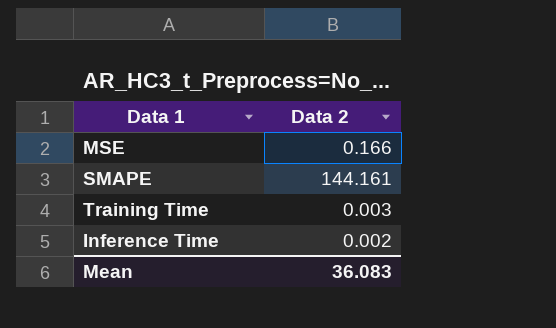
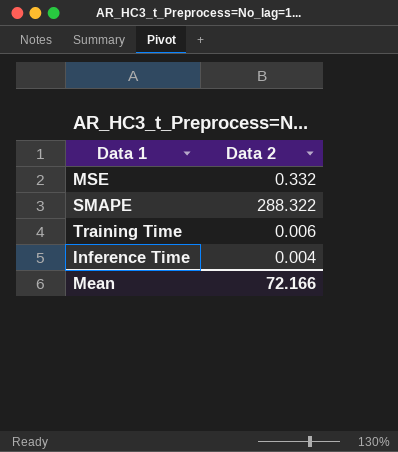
MSE | Data 2: 0.166 -> 0.332
SMAPE | Data 2: 144.161 -> 288.322
Training Time | Data 2: 0.003 -> 0.006
Inference Time | Data 2: 0.002 -> 0.004
Mean | Data 2: 36.083 -> 72.166

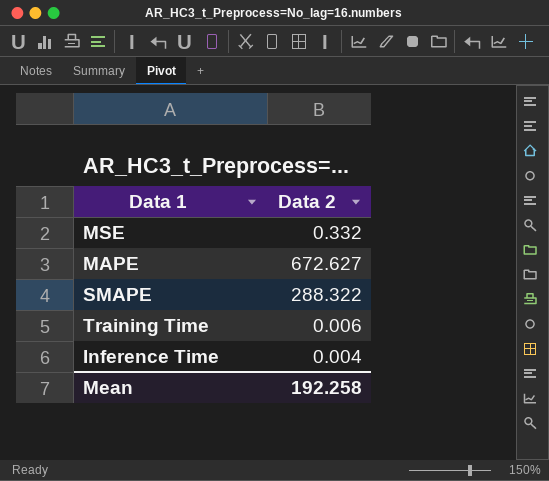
row MAPE: none -> 672.627
Mean | Data 2: 72.166 -> 192.258

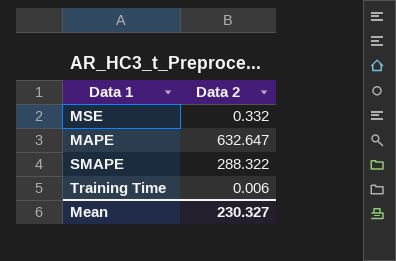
row Inference Time: 0.004 -> none
MAPE | Data 2: 672.627 -> 632.647
Mean | Data 2: 192.258 -> 230.327

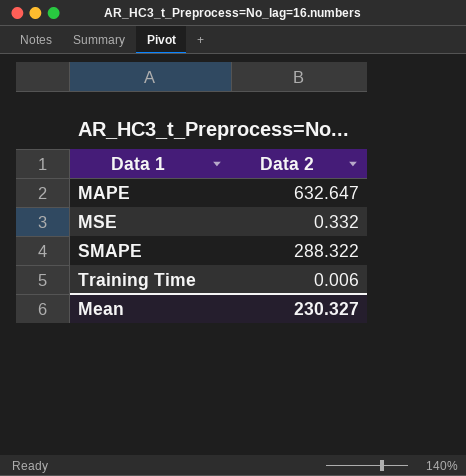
row order: none -> Data 1 ascending

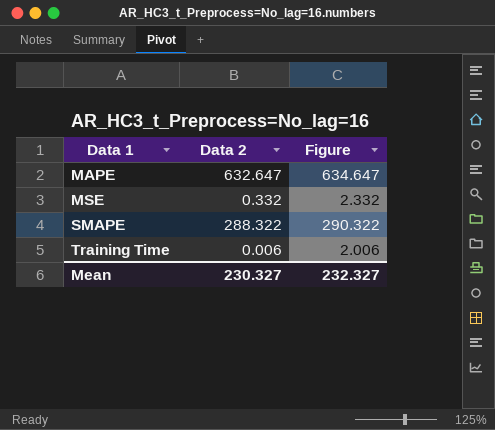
column Figure | formula: none -> [Data 2] + 2

